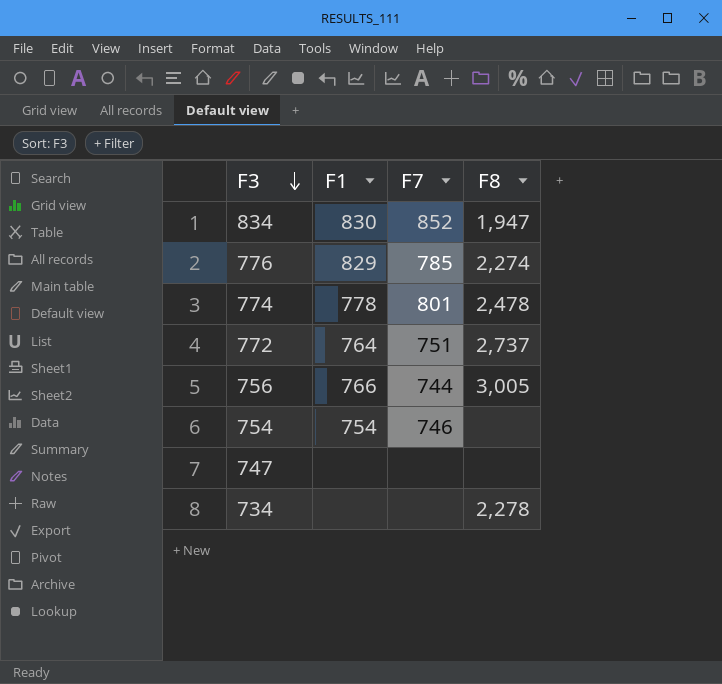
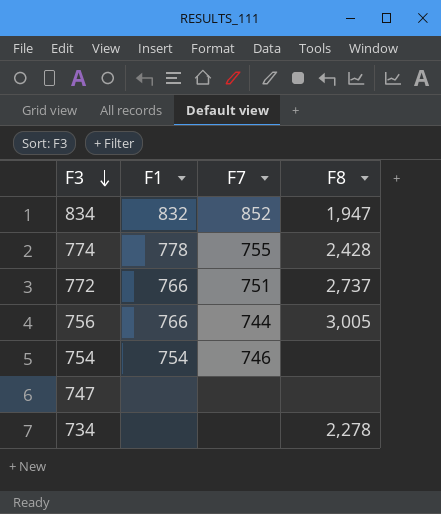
row 776: 829 | 785 | 2,274 -> none
834 | F1: 830 -> 832
774 | F7: 801 -> 755
774 | F8: 2,478 -> 2,428
772 | F1: 764 -> 766

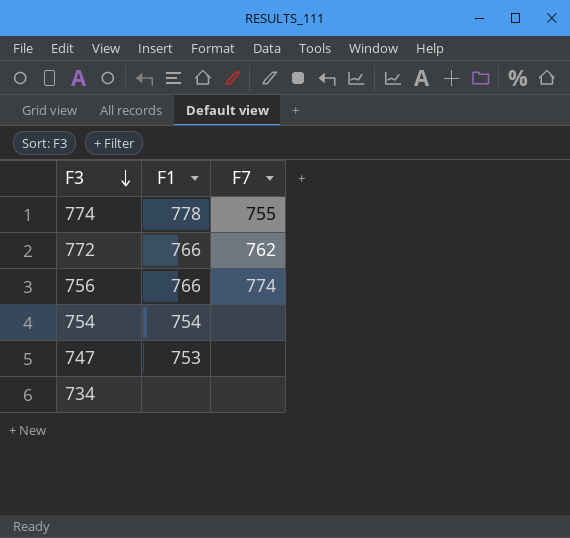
column F8 | position: 4 -> none
row 834: 832 | 852 | 1,947 -> none
772 | F7: 751 -> 762
756 | F7: 744 -> 774
754 | F7: 746 -> none
747 | F1: none -> 753

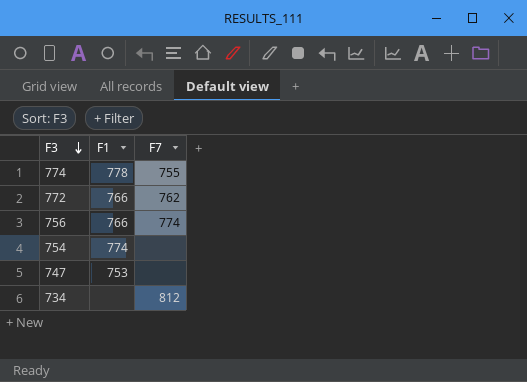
754 | F1: 754 -> 774
734 | F7: none -> 812

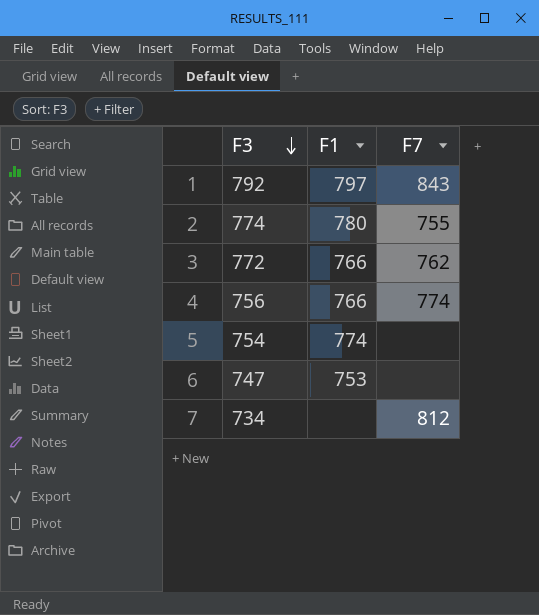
row 792: none -> 797 | 843
774 | F1: 778 -> 780

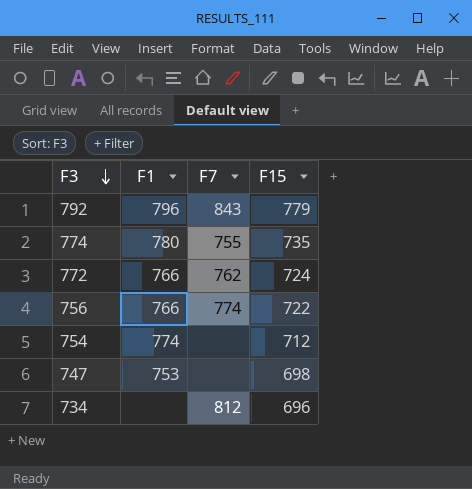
column F15 | position: none -> 4
792 | F1: 797 -> 796

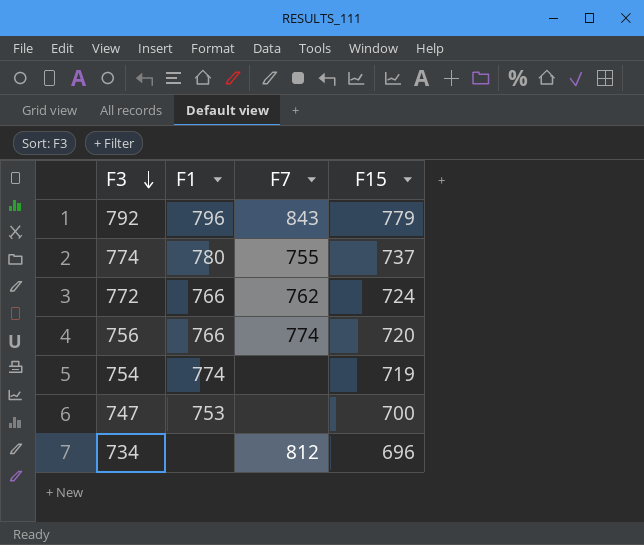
774 | F15: 735 -> 737
756 | F15: 722 -> 720
754 | F15: 712 -> 719
747 | F15: 698 -> 700

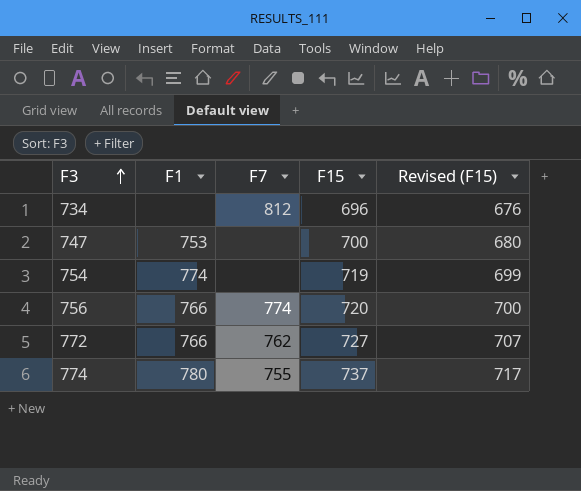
row order: F3 descending -> F3 ascending
column Revised (F15) | formula: none -> [F15] - 20
row 792: 796 | 843 | 779 -> none
772 | F15: 724 -> 727

